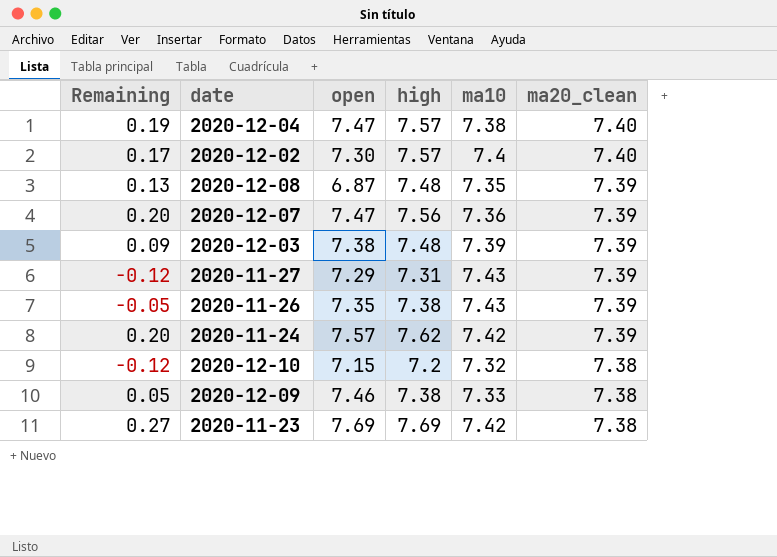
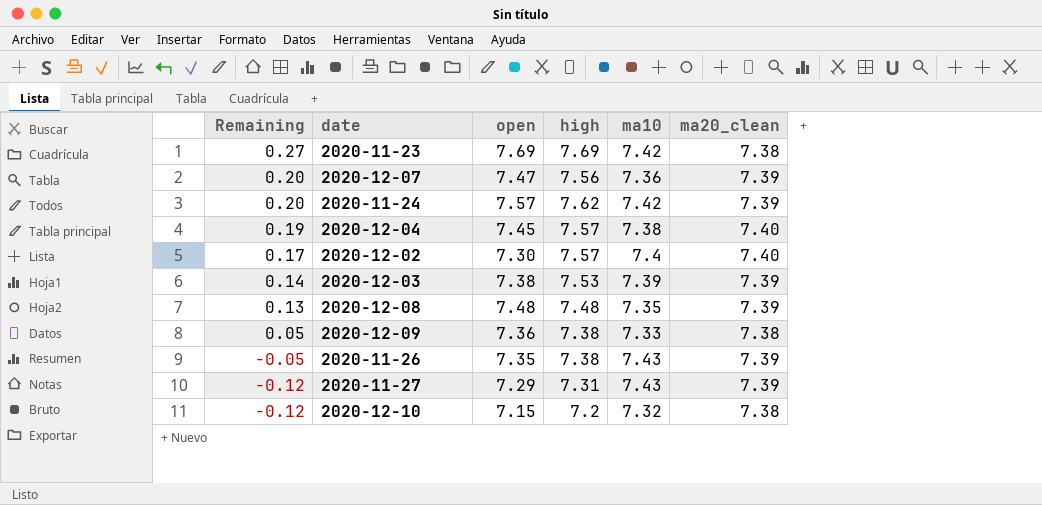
row order: ma20_clean descending -> Remaining descending
2020-12-04 | open: 7.47 -> 7.45
2020-12-03 | Remaining: 0.09 -> 0.14
2020-12-03 | high: 7.48 -> 7.53
2020-12-08 | open: 6.87 -> 7.48
2020-12-09 | open: 7.46 -> 7.36

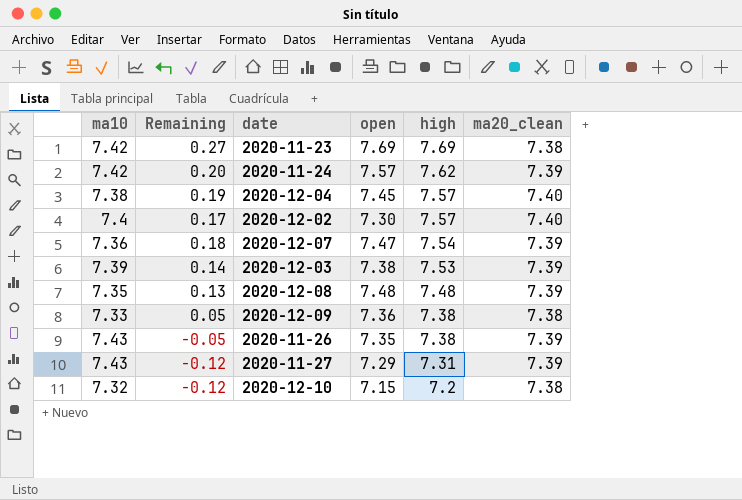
row order: Remaining descending -> high descending
column ma10 | position: 5 -> 1
2020-12-07 | Remaining: 0.20 -> 0.18
2020-12-07 | high: 7.56 -> 7.54

